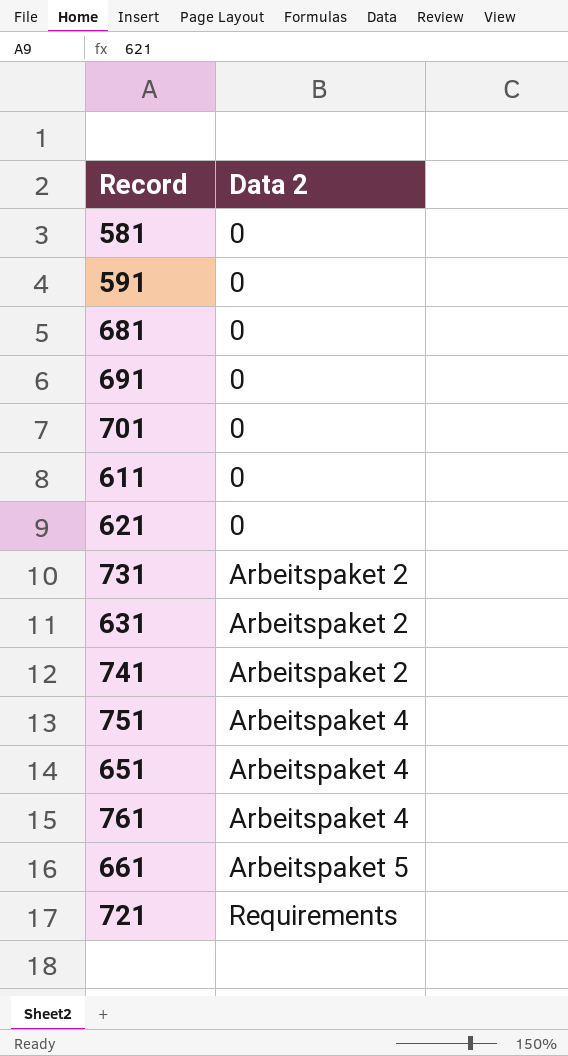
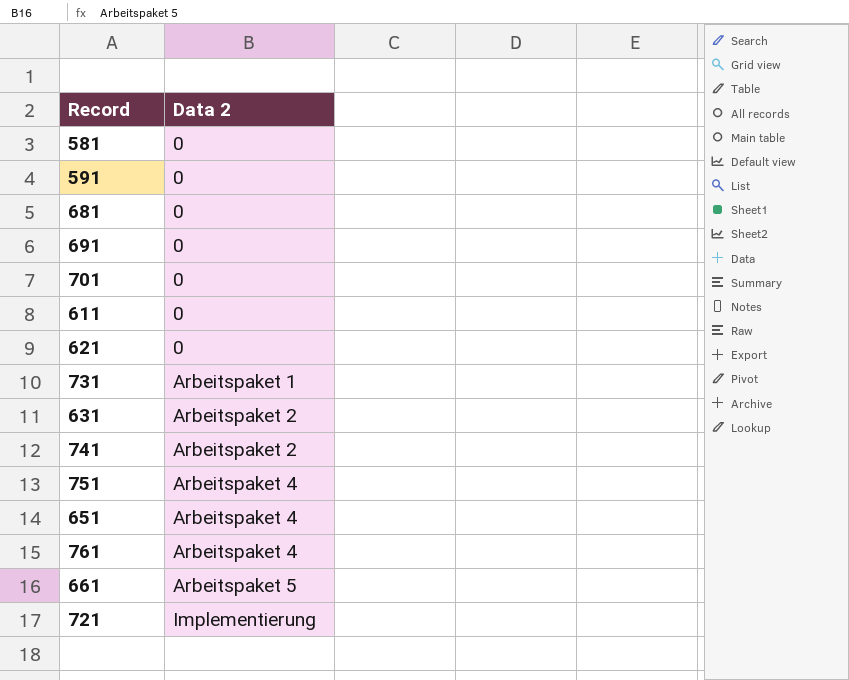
731 | Data 2: Arbeitspaket 2 -> Arbeitspaket 1
721 | Data 2: Requirements -> Implementierung

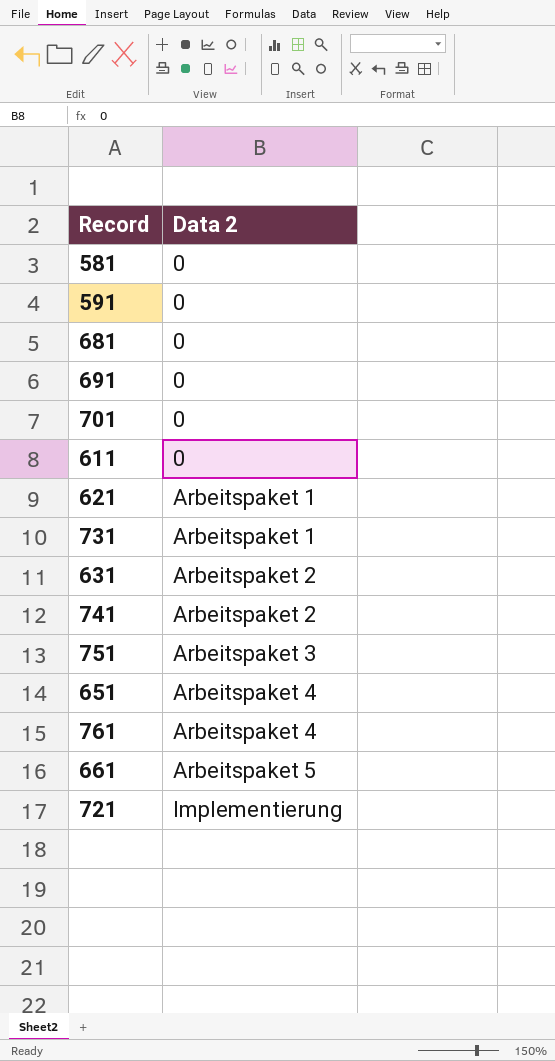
621 | Data 2: 0 -> Arbeitspaket 1
751 | Data 2: Arbeitspaket 4 -> Arbeitspaket 3

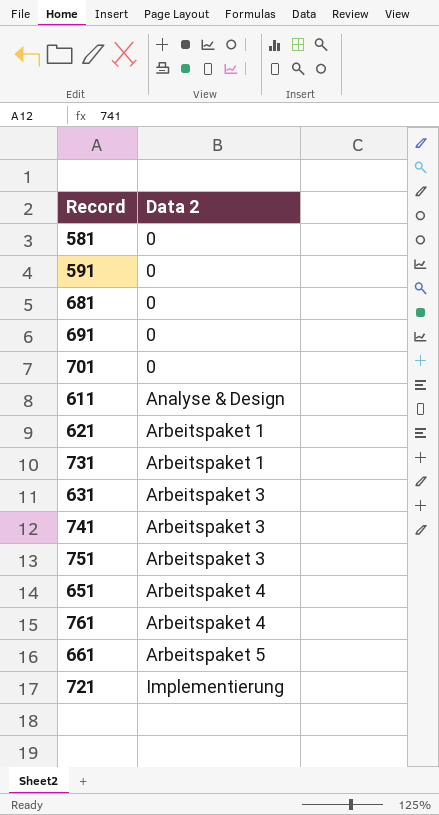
611 | Data 2: 0 -> Analyse & Design
631 | Data 2: Arbeitspaket 2 -> Arbeitspaket 3
741 | Data 2: Arbeitspaket 2 -> Arbeitspaket 3

